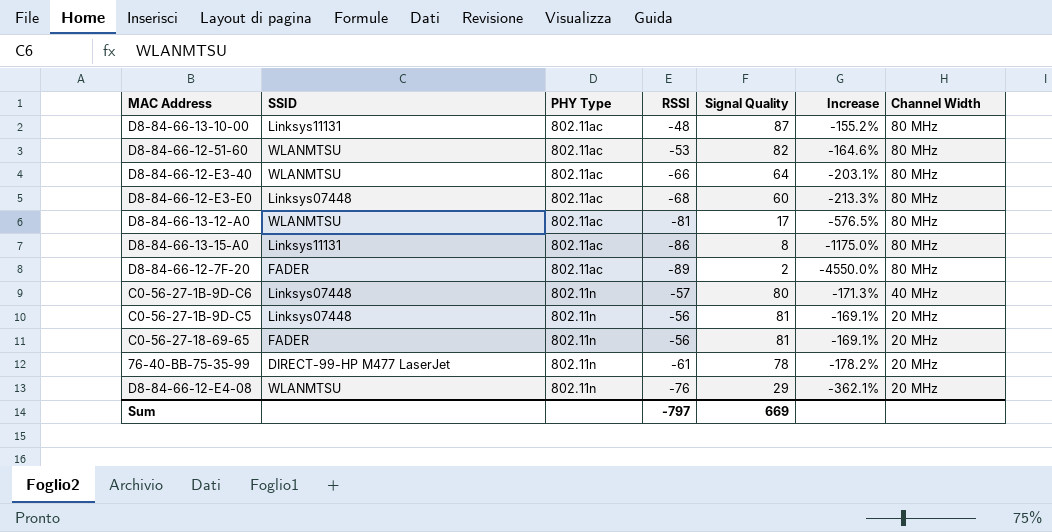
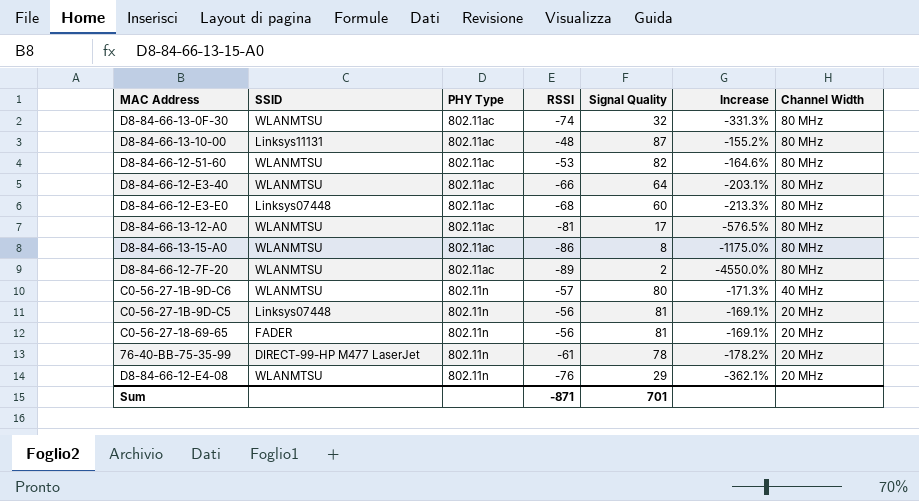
row D8-84-66-13-0F-30: none -> WLANMTSU | 802.11ac | -74 | 32 | -331.3% | 80 MHz
D8-84-66-13-15-A0 | SSID: Linksys11131 -> WLANMTSU
D8-84-66-12-7F-20 | SSID: FADER -> WLANMTSU
C0-56-27-1B-9D-C6 | SSID: Linksys07448 -> WLANMTSU
Sum | RSSI: -797 -> -871
Sum | Signal Quality: 669 -> 701

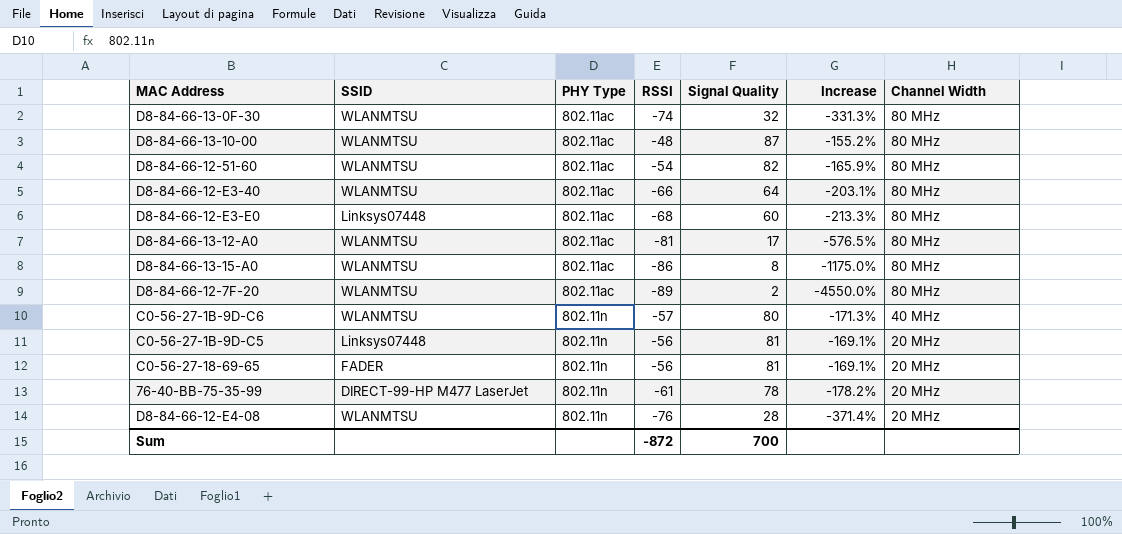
D8-84-66-13-10-00 | SSID: Linksys11131 -> WLANMTSU
D8-84-66-12-51-60 | RSSI: -53 -> -54
D8-84-66-12-51-60 | Increase: -164.6% -> -165.9%
D8-84-66-12-E4-08 | Signal Quality: 29 -> 28
D8-84-66-12-E4-08 | Increase: -362.1% -> -371.4%
Sum | RSSI: -871 -> -872
Sum | Signal Quality: 701 -> 700

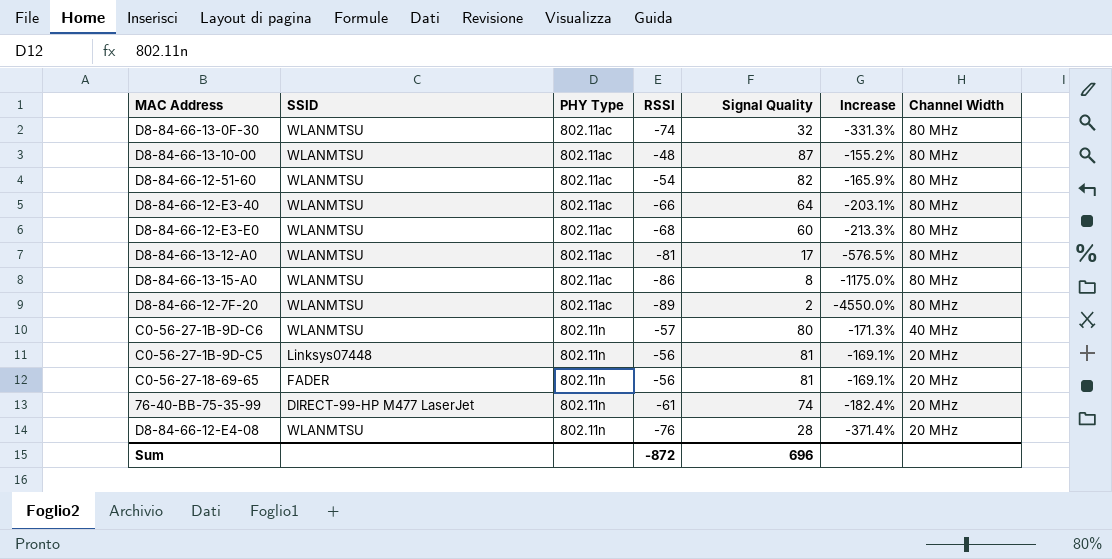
D8-84-66-12-E3-E0 | SSID: Linksys07448 -> WLANMTSU
76-40-BB-75-35-99 | Signal Quality: 78 -> 74
76-40-BB-75-35-99 | Increase: -178.2% -> -182.4%
Sum | Signal Quality: 700 -> 696

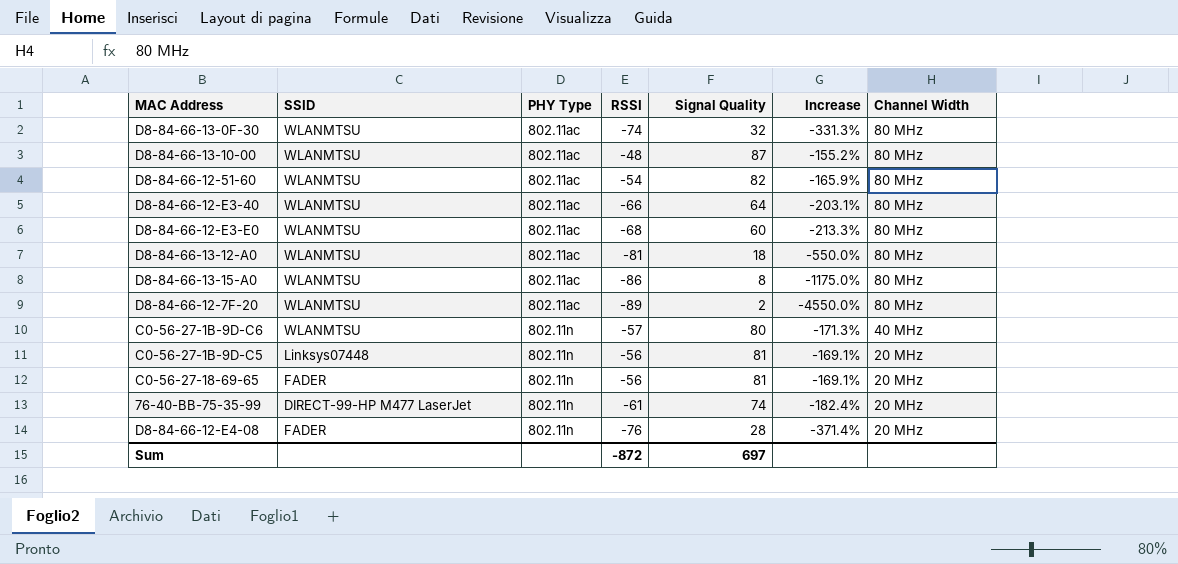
D8-84-66-13-12-A0 | Signal Quality: 17 -> 18
D8-84-66-13-12-A0 | Increase: -576.5% -> -550.0%
D8-84-66-12-E4-08 | SSID: WLANMTSU -> FADER
Sum | Signal Quality: 696 -> 697

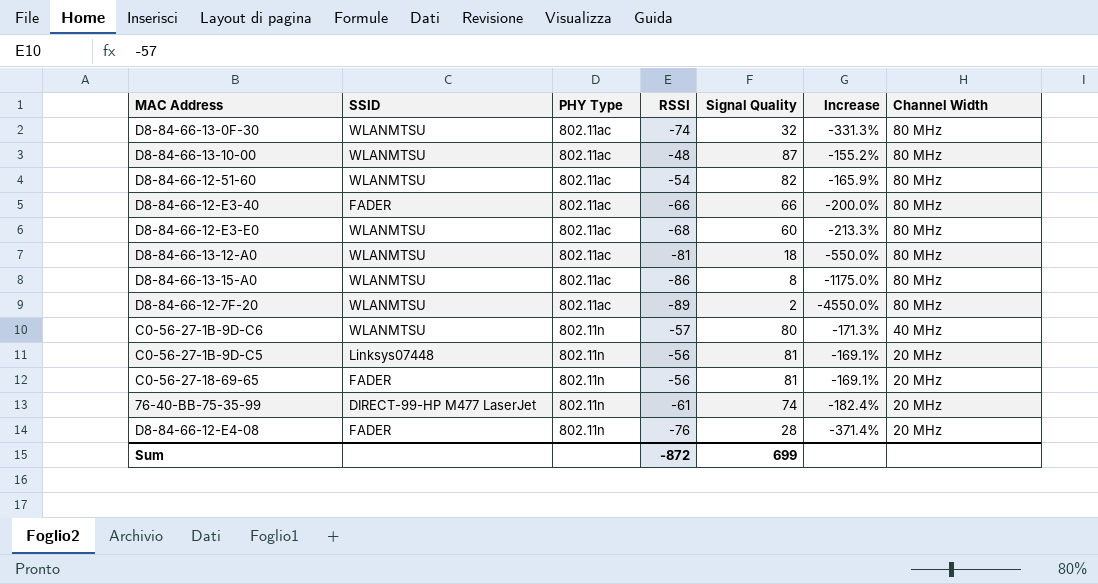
D8-84-66-12-E3-40 | SSID: WLANMTSU -> FADER
D8-84-66-12-E3-40 | Signal Quality: 64 -> 66
D8-84-66-12-E3-40 | Increase: -203.1% -> -200.0%
Sum | Signal Quality: 697 -> 699

